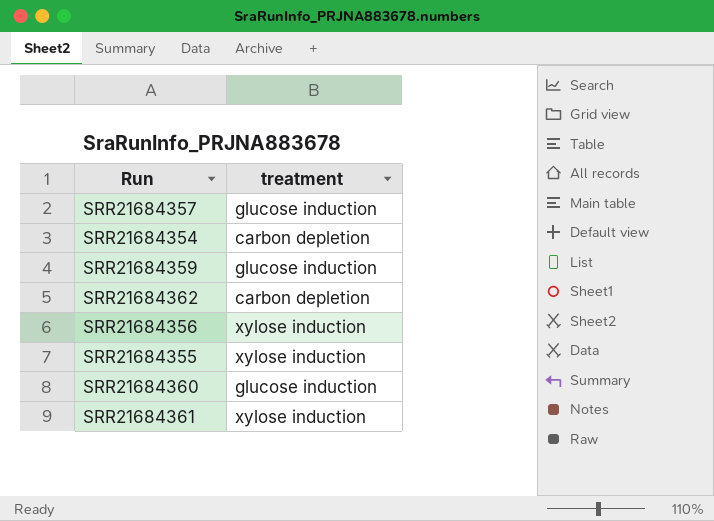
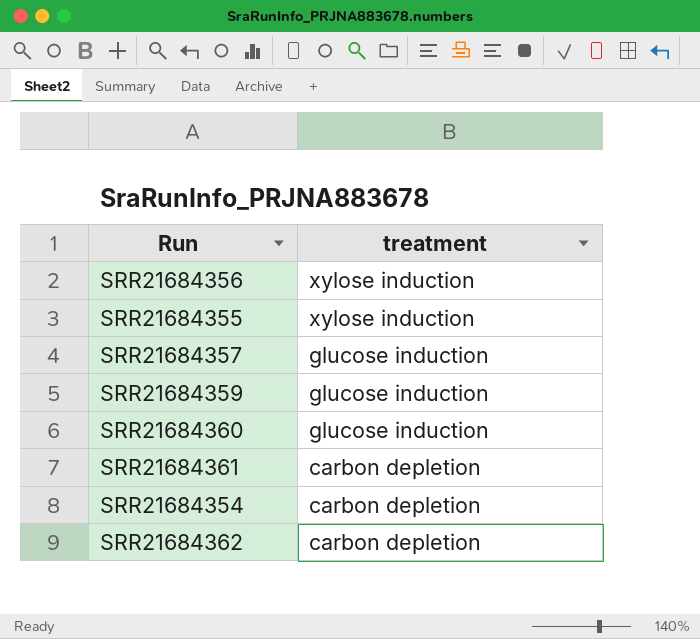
row order: none -> treatment descending
SRR21684361 | treatment: xylose induction -> carbon depletion

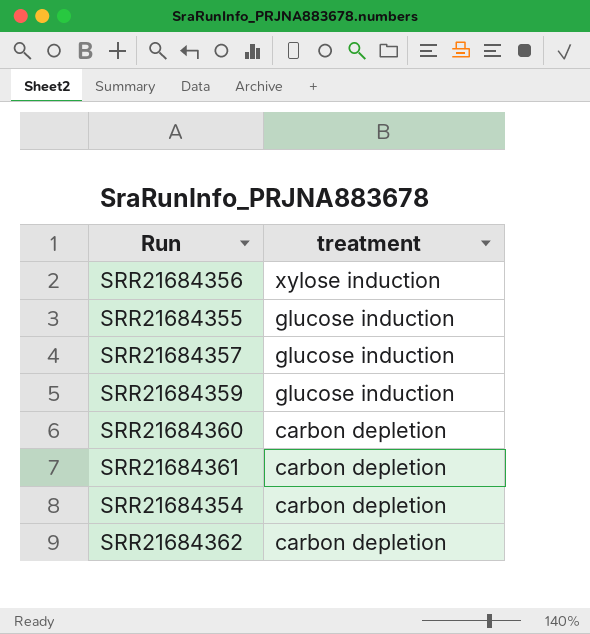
SRR21684355 | treatment: xylose induction -> glucose induction
SRR21684360 | treatment: glucose induction -> carbon depletion

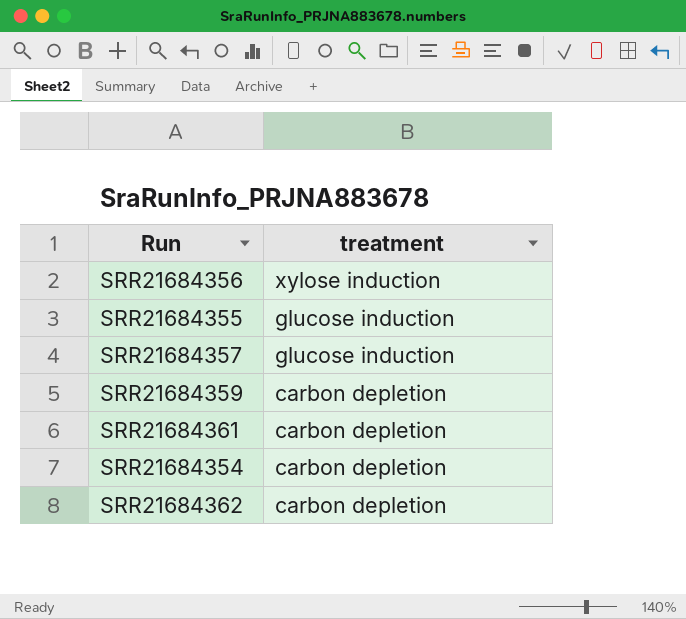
row SRR21684360: carbon depletion -> none
SRR21684359 | treatment: glucose induction -> carbon depletion

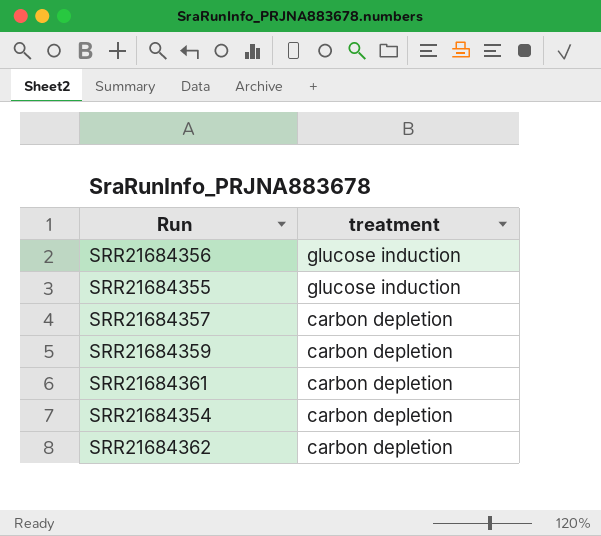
SRR21684356 | treatment: xylose induction -> glucose induction
SRR21684357 | treatment: glucose induction -> carbon depletion

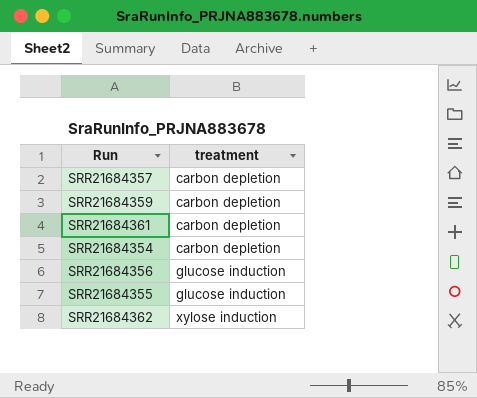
row order: treatment descending -> treatment ascending
SRR21684362 | treatment: carbon depletion -> xylose induction

